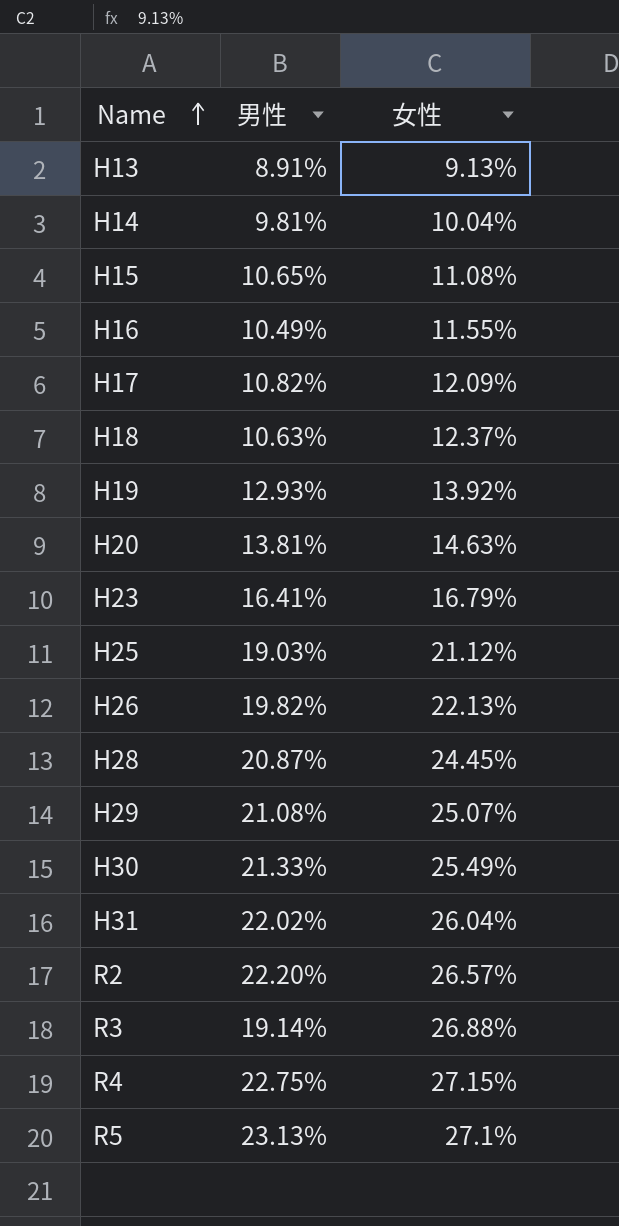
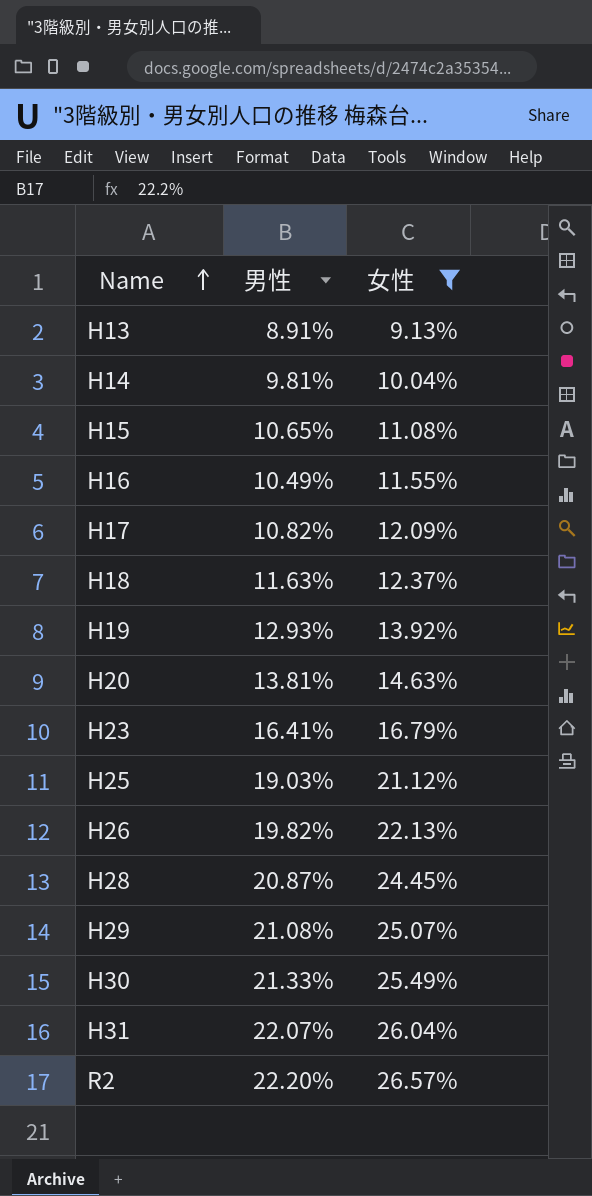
filter: none -> 女性 <= 26.57%
H18 | 男性: 10.63% -> 11.63%
H31 | 男性: 22.02% -> 22.07%

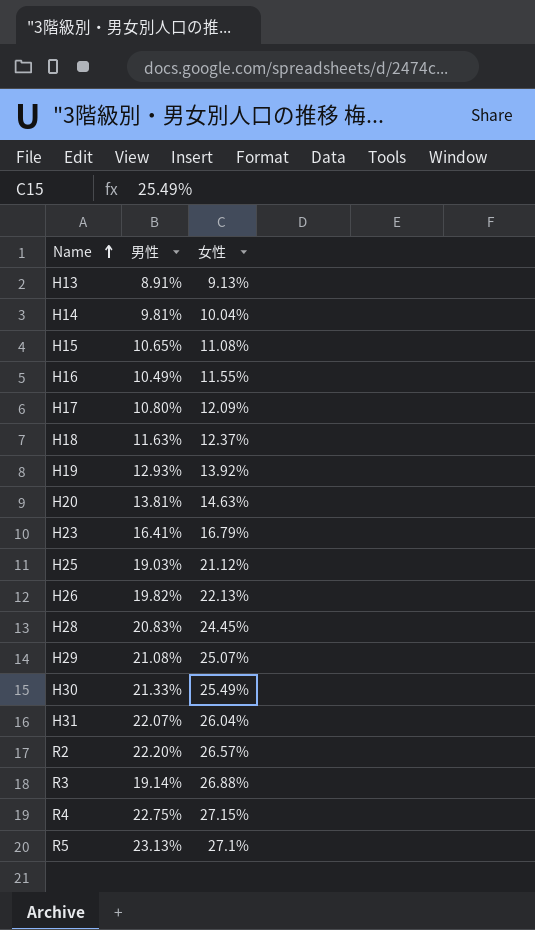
filter: 女性 <= 26.57% -> none
H17 | 男性: 10.82% -> 10.80%
H28 | 男性: 20.87% -> 20.83%

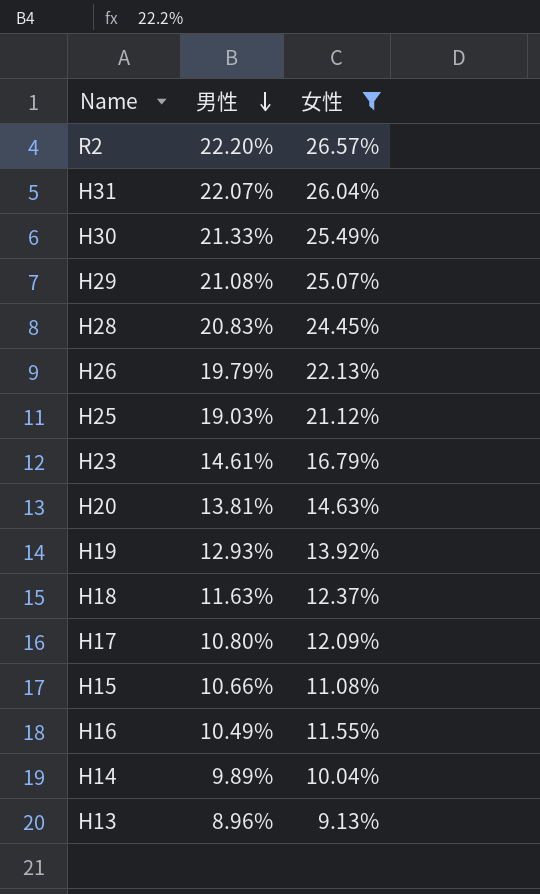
filter: none -> 女性 <= 26.57%
row order: Name ascending -> 男性 descending
H26 | 男性: 19.82% -> 19.79%
H23 | 男性: 16.41% -> 14.61%
H15 | 男性: 10.65% -> 10.66%
H14 | 男性: 9.81% -> 9.89%
H13 | 男性: 8.91% -> 8.96%

